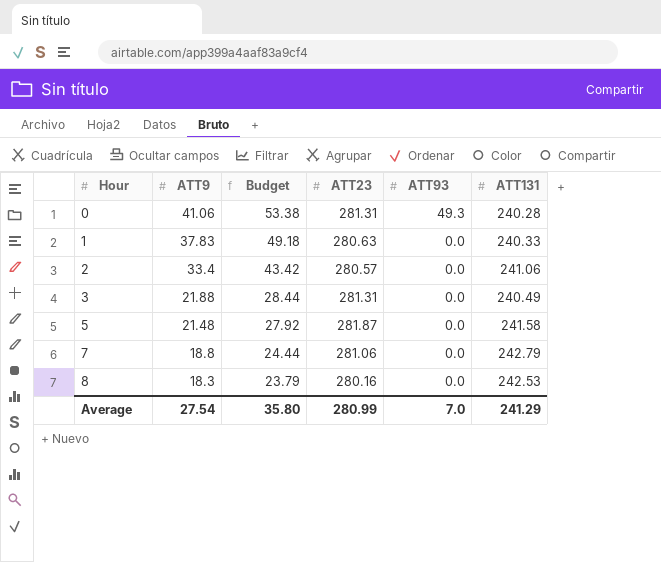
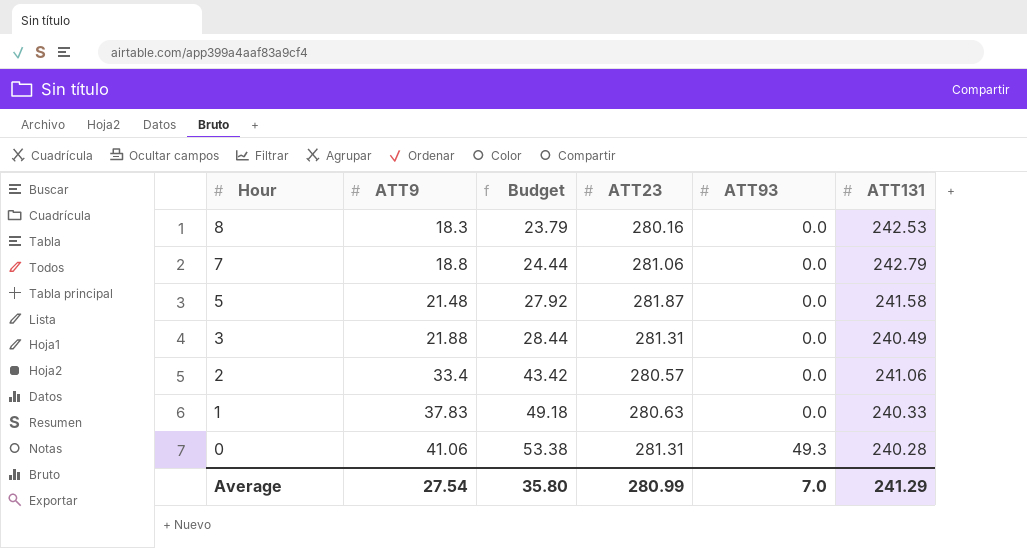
row order: Hour ascending -> Hour descending

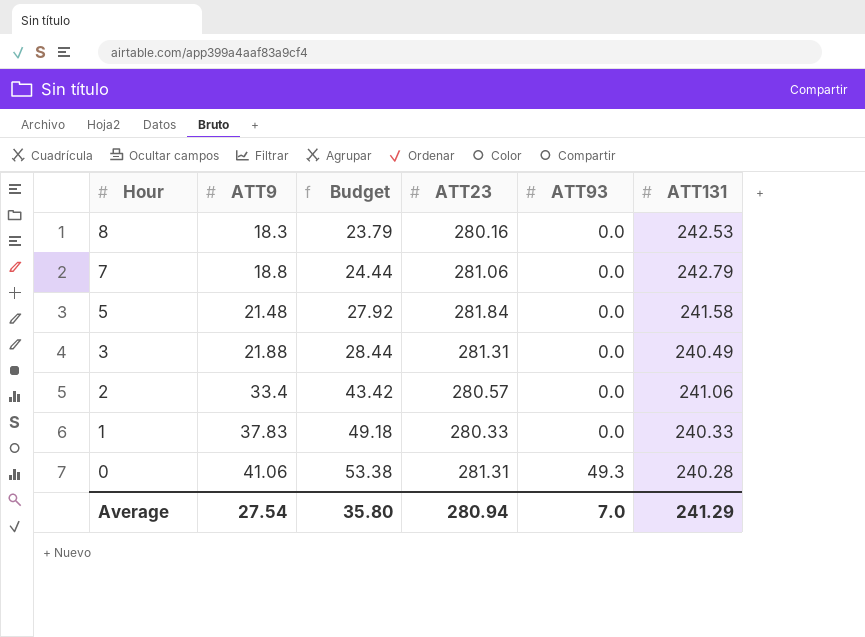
5 | ATT23: 281.87 -> 281.84
1 | ATT23: 280.63 -> 280.33
Average | ATT23: 280.99 -> 280.94

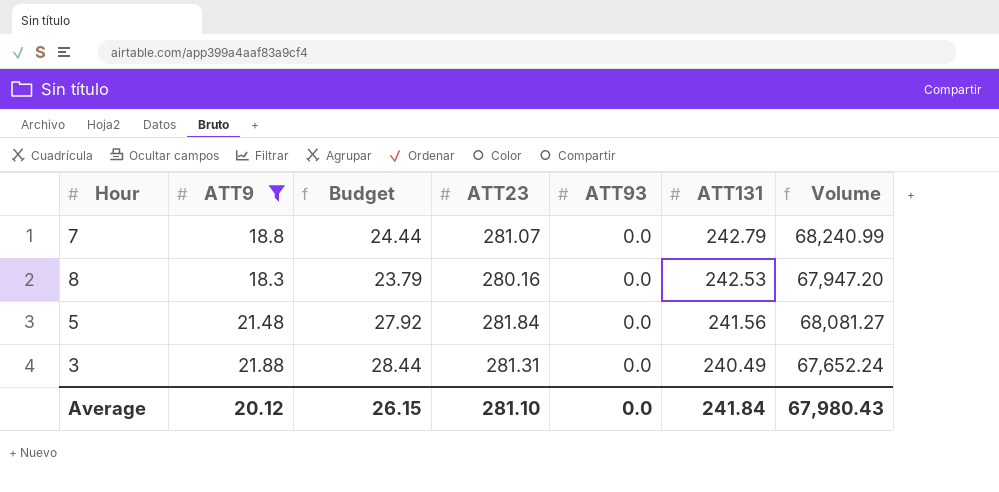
filter: none -> ATT9 <= 21.88
row order: Hour descending -> ATT131 descending
column Volume | formula: none -> [ATT23] * [ATT131]
7 | ATT23: 281.06 -> 281.07
5 | ATT131: 241.58 -> 241.56
Average | ATT9: 27.54 -> 20.12
Average | Budget: 35.80 -> 26.15
Average | ATT23: 280.94 -> 281.10
Average | ATT93: 7.0 -> 0.0
Average | ATT131: 241.29 -> 241.84

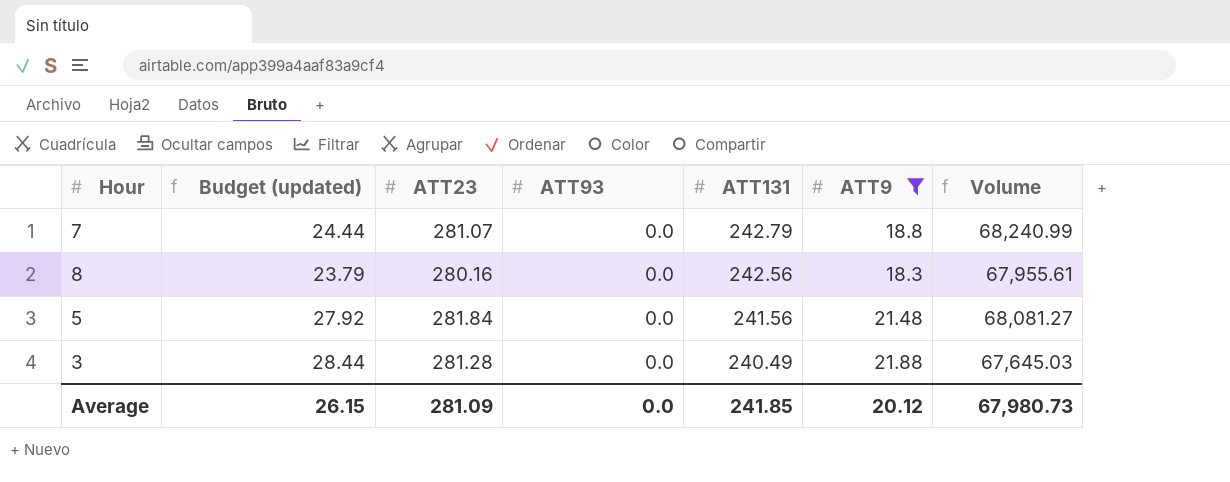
column name: Budget -> Budget (updated)
column ATT9 | position: 2 -> 6
8 | ATT131: 242.53 -> 242.56
8 | Volume: 67,947.20 -> 67,955.61
3 | ATT23: 281.31 -> 281.28
3 | Volume: 67,652.24 -> 67,645.03
Average | ATT23: 281.10 -> 281.09
Average | ATT131: 241.84 -> 241.85
Average | Volume: 67,980.43 -> 67,980.73

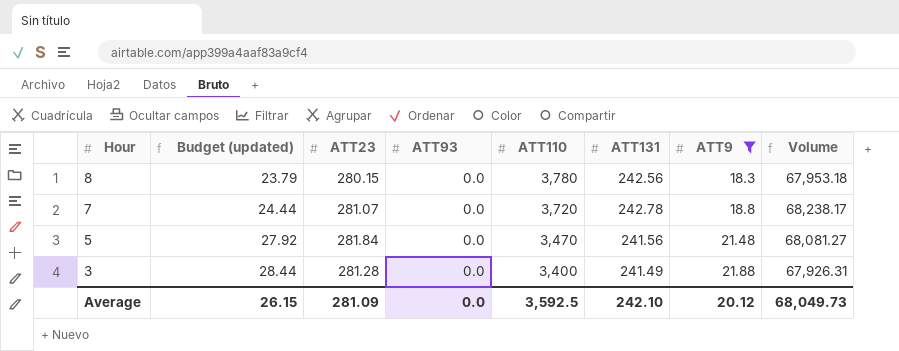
row order: ATT131 descending -> Hour descending
column ATT110 | position: none -> 5
8 | ATT23: 280.16 -> 280.15
8 | Volume: 67,955.61 -> 67,953.18
7 | ATT131: 242.79 -> 242.78
7 | Volume: 68,240.99 -> 68,238.17
3 | ATT131: 240.49 -> 241.49
3 | Volume: 67,645.03 -> 67,926.31
Average | ATT131: 241.85 -> 242.10
Average | Volume: 67,980.73 -> 68,049.73

